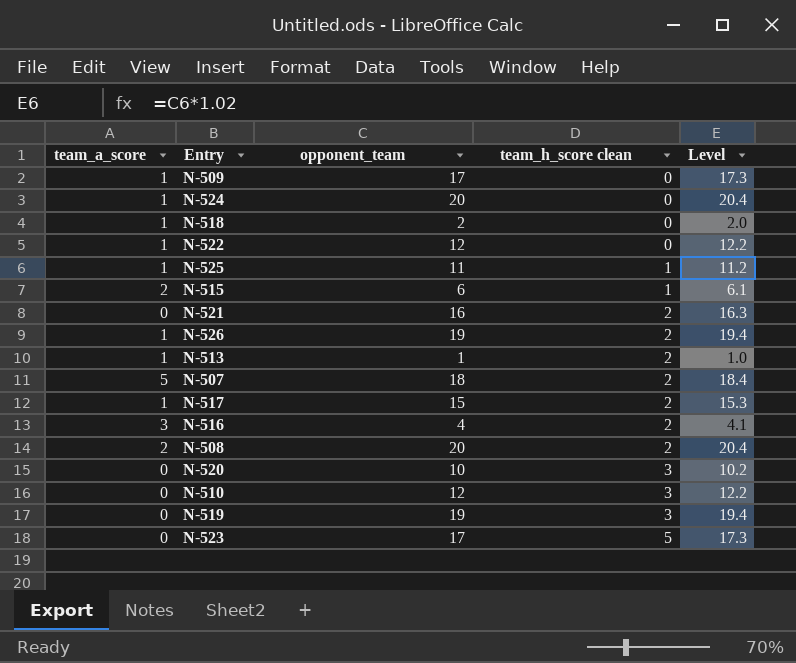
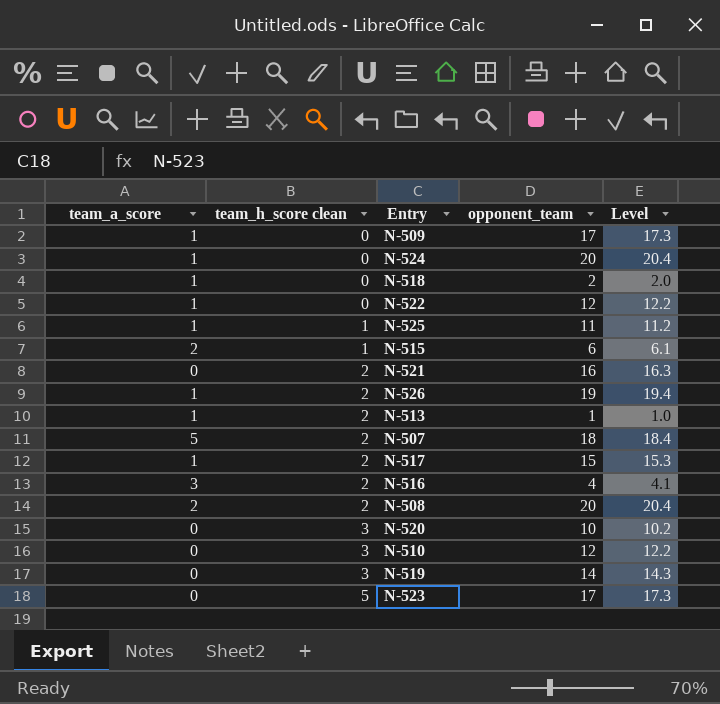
column team_h_score clean | position: 4 -> 2
N-519 | opponent_team: 19 -> 14
N-519 | Level: 19.4 -> 14.3

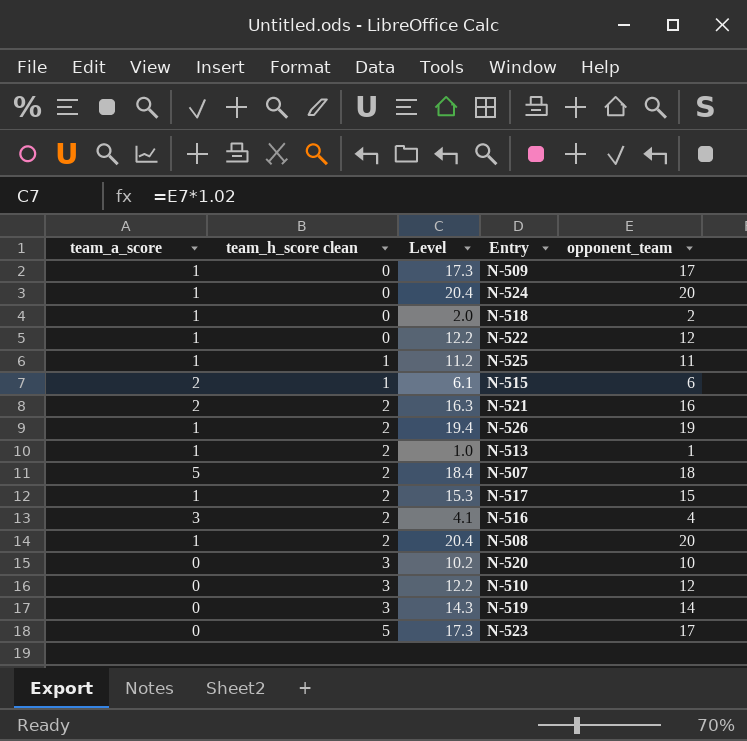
column Level | position: 5 -> 3
N-521 | team_a_score: 0 -> 2
N-508 | team_a_score: 2 -> 1

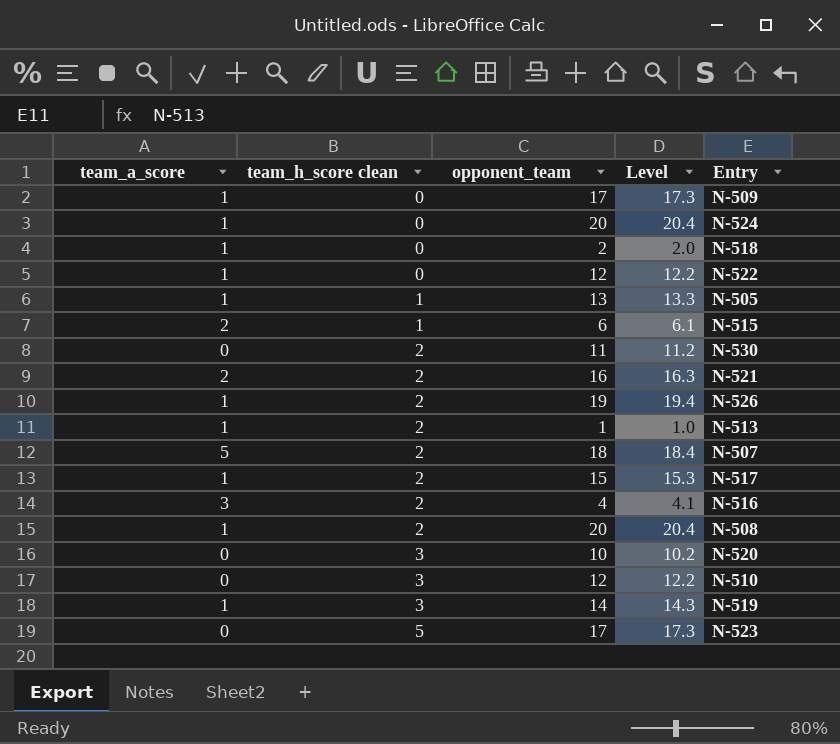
column opponent_team | position: 5 -> 3
row N-525: 1 | 1 | 11.2 | 11 -> none
row N-505: none -> 1 | 1 | 13 | 13.3
row N-530: none -> 0 | 2 | 11 | 11.2
N-519 | team_a_score: 0 -> 1

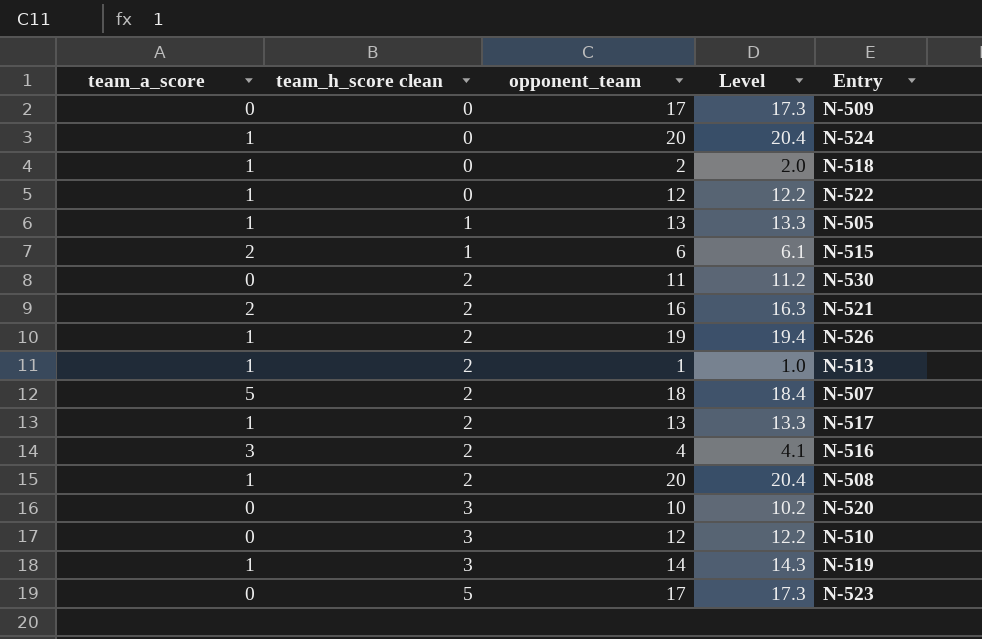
N-509 | team_a_score: 1 -> 0
N-517 | opponent_team: 15 -> 13
N-517 | Level: 15.3 -> 13.3

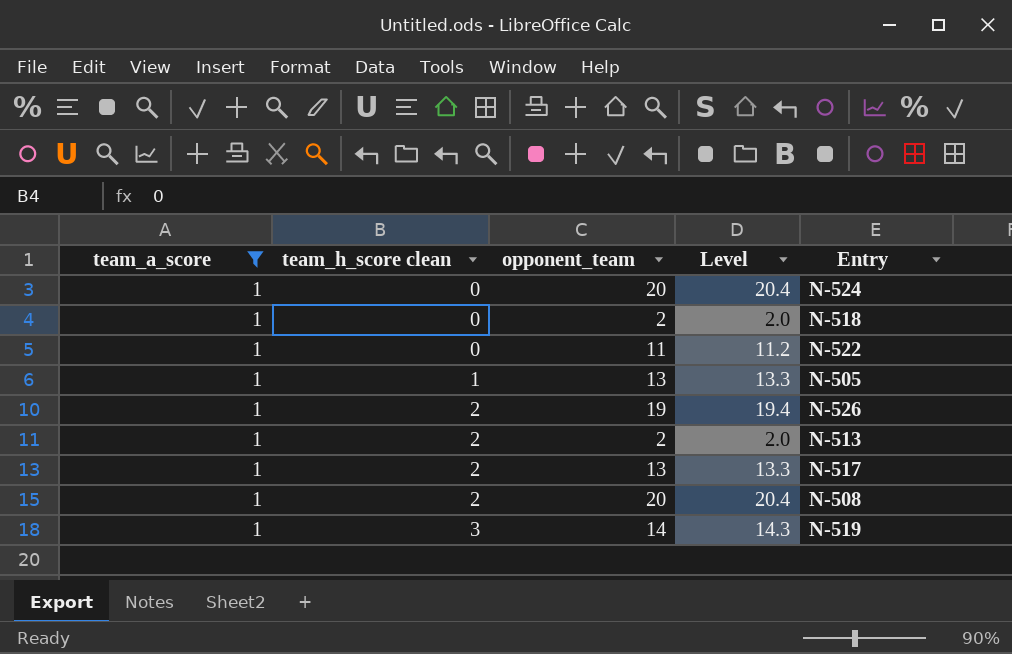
filter: none -> team_a_score = 1
N-522 | opponent_team: 12 -> 11
N-522 | Level: 12.2 -> 11.2
N-513 | opponent_team: 1 -> 2
N-513 | Level: 1.0 -> 2.0

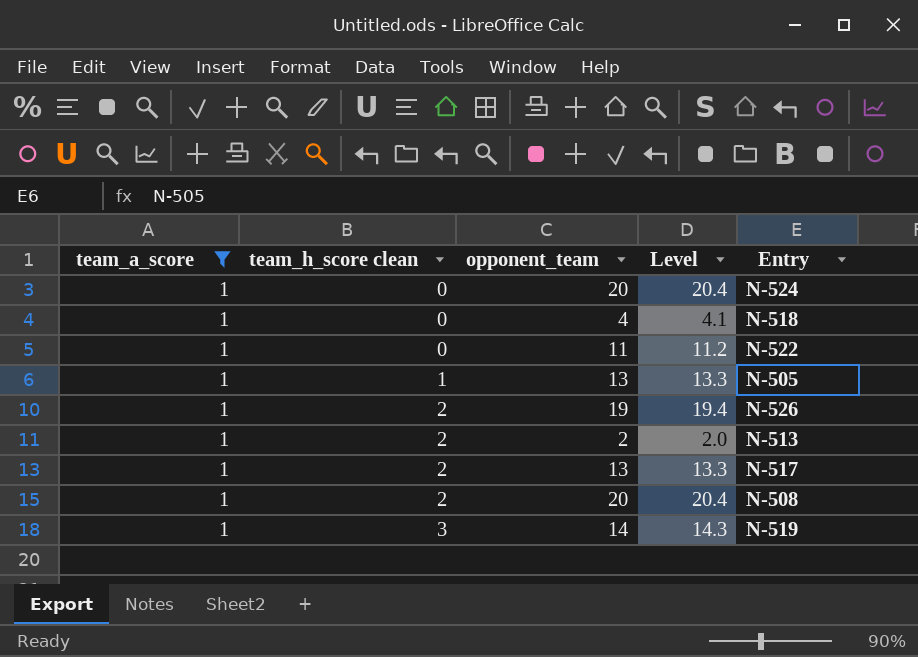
N-518 | opponent_team: 2 -> 4
N-518 | Level: 2.0 -> 4.1

